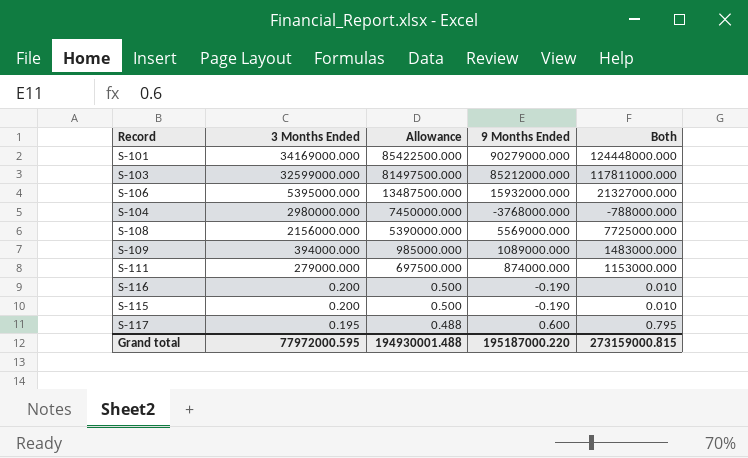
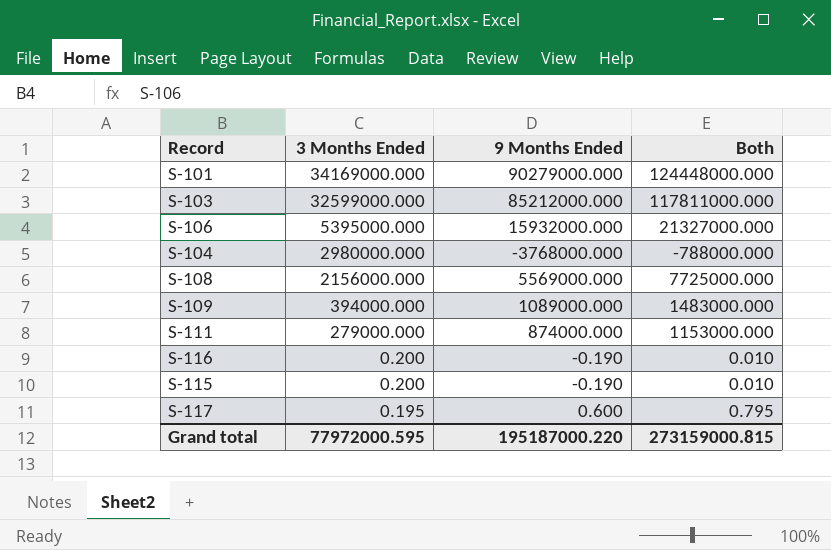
column Allowance | formula: [3 Months Ended] * 2.5 -> none

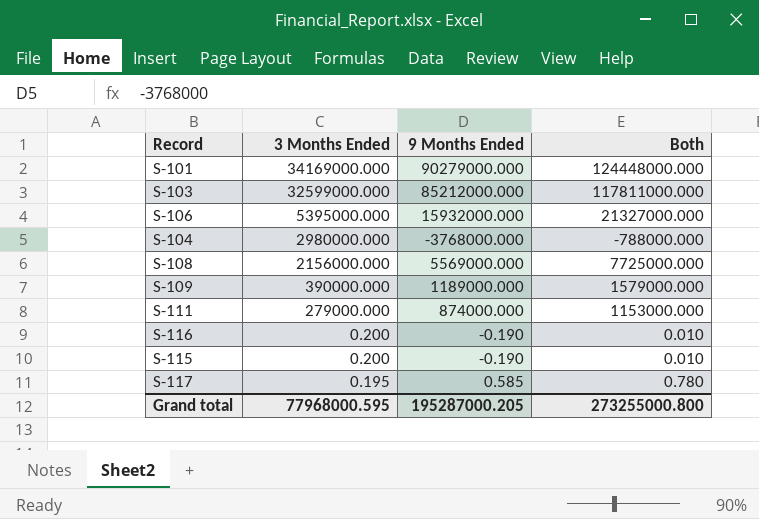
S-109 | 3 Months Ended: 394000.000 -> 390000.000
S-109 | 9 Months Ended: 1089000.000 -> 1189000.000
S-109 | Both: 1483000.000 -> 1579000.000
S-117 | 9 Months Ended: 0.600 -> 0.585
S-117 | Both: 0.795 -> 0.780
Grand total | 3 Months Ended: 77972000.595 -> 77968000.595
Grand total | 9 Months Ended: 195187000.220 -> 195287000.205
Grand total | Both: 273159000.815 -> 273255000.800

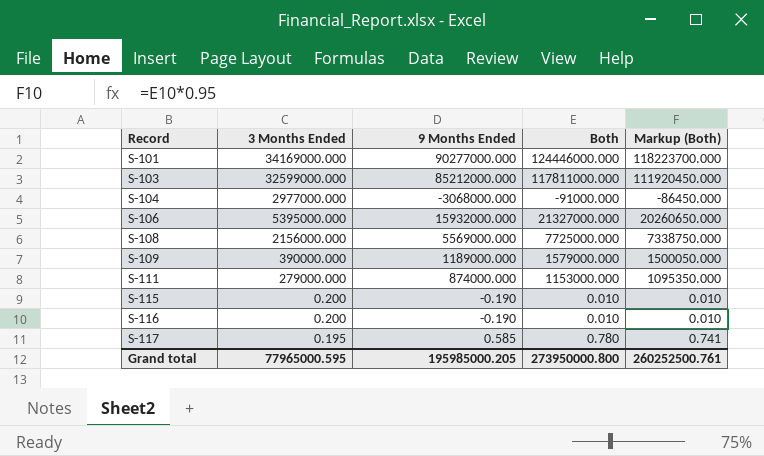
row order: 3 Months Ended descending -> Record ascending
column Markup (Both) | formula: none -> [Both] * 0.95
S-101 | 9 Months Ended: 90279000.000 -> 90277000.000
S-101 | Both: 124448000.000 -> 124446000.000
S-104 | 3 Months Ended: 2980000.000 -> 2977000.000
S-104 | 9 Months Ended: -3768000.000 -> -3068000.000
S-104 | Both: -788000.000 -> -91000.000
Grand total | 3 Months Ended: 77968000.595 -> 77965000.595
Grand total | 9 Months Ended: 195287000.205 -> 195985000.205
Grand total | Both: 273255000.800 -> 273950000.800

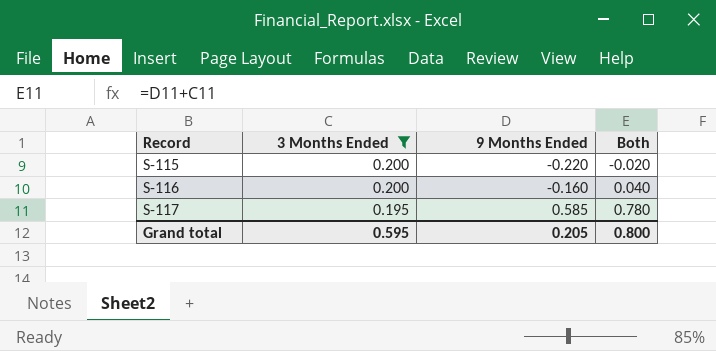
filter: none -> 3 Months Ended <= 0.200
column Markup (Both) | formula: [Both] * 0.95 -> none
S-115 | 9 Months Ended: -0.190 -> -0.220
S-115 | Both: 0.010 -> -0.020
S-116 | 9 Months Ended: -0.190 -> -0.160
S-116 | Both: 0.010 -> 0.040
Grand total | 3 Months Ended: 77965000.595 -> 0.595
Grand total | 9 Months Ended: 195985000.205 -> 0.205
Grand total | Both: 273950000.800 -> 0.800

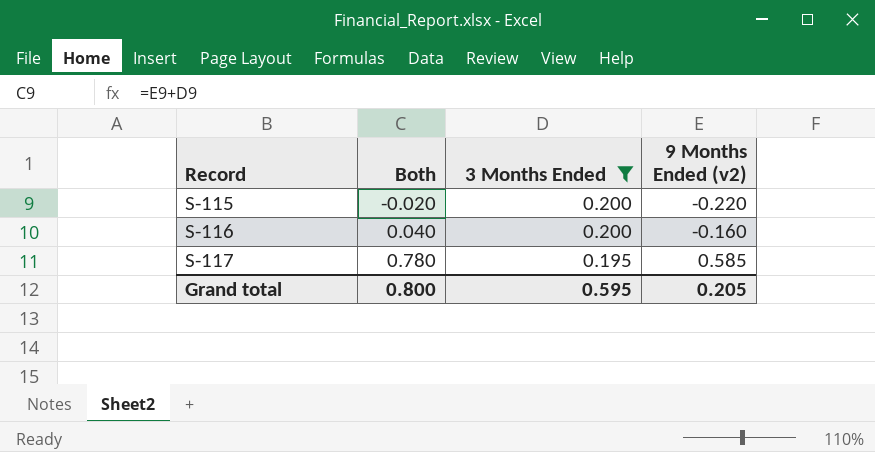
column Both | position: 4 -> 2
column name: 9 Months Ended -> 9 Months Ended (v2)

